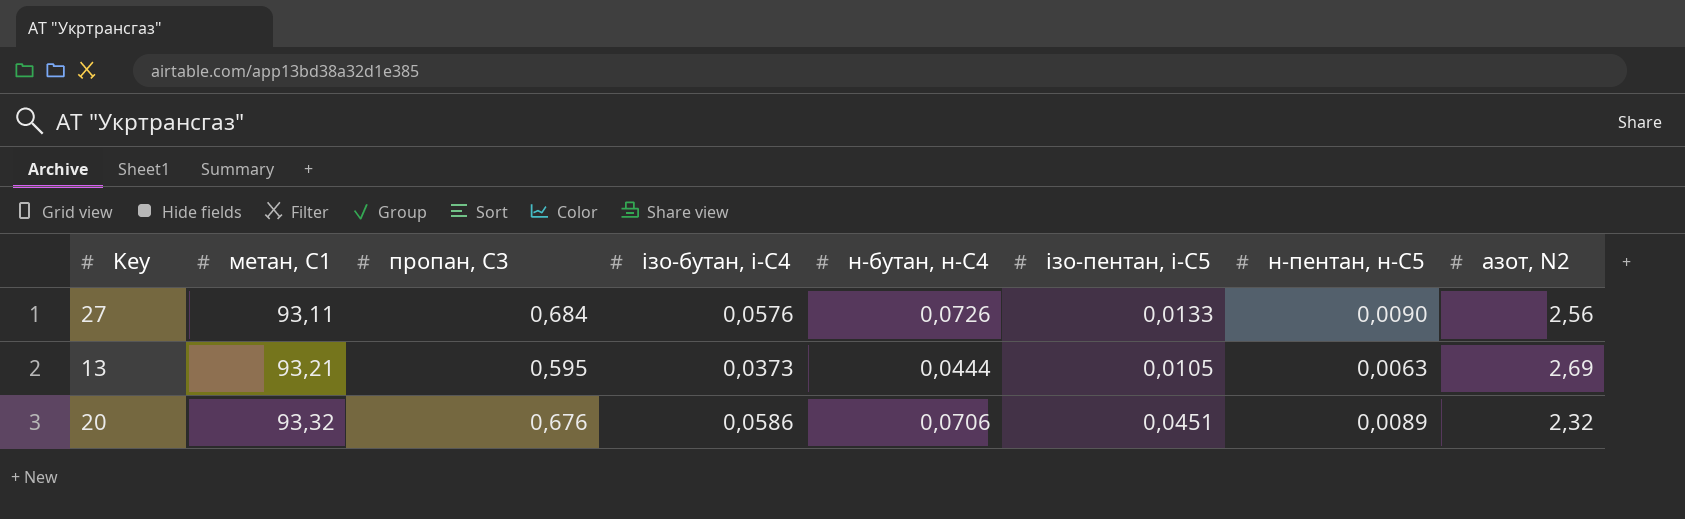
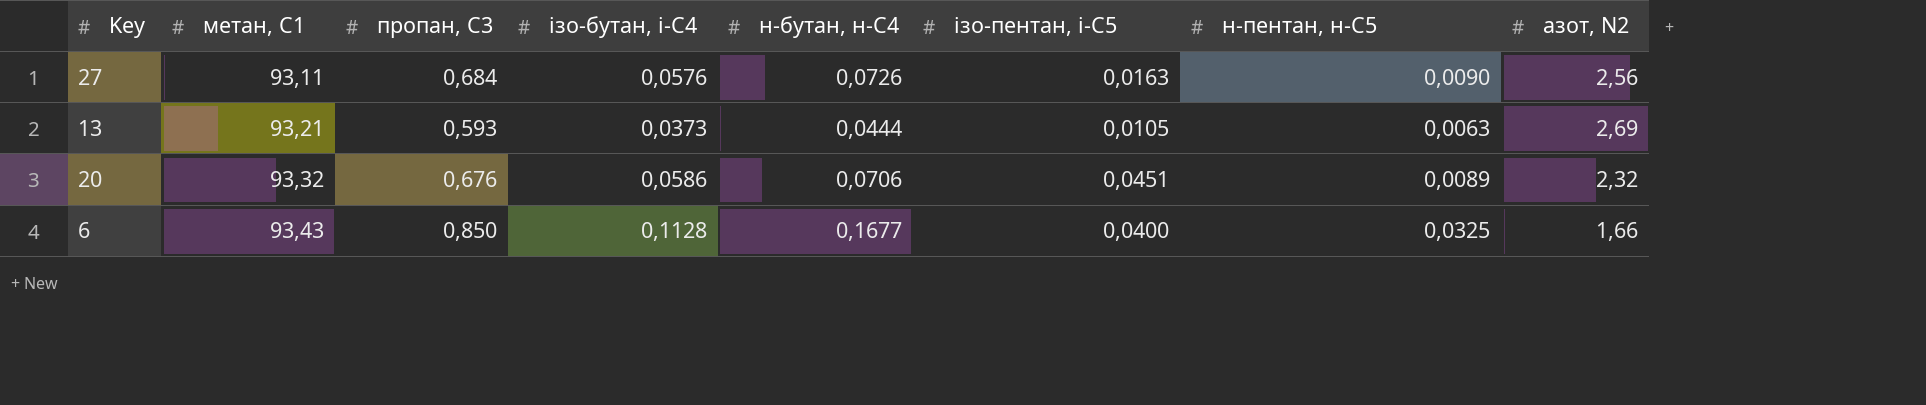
27 | ізо-пентан, і-С5: 0,0133 -> 0,0163
13 | пропан, С3: 0,595 -> 0,593
row 6: none -> 93,43 | 0,850 | 0,1128 | 0,1677 | 0,0400 | 0,0325 | 1,66

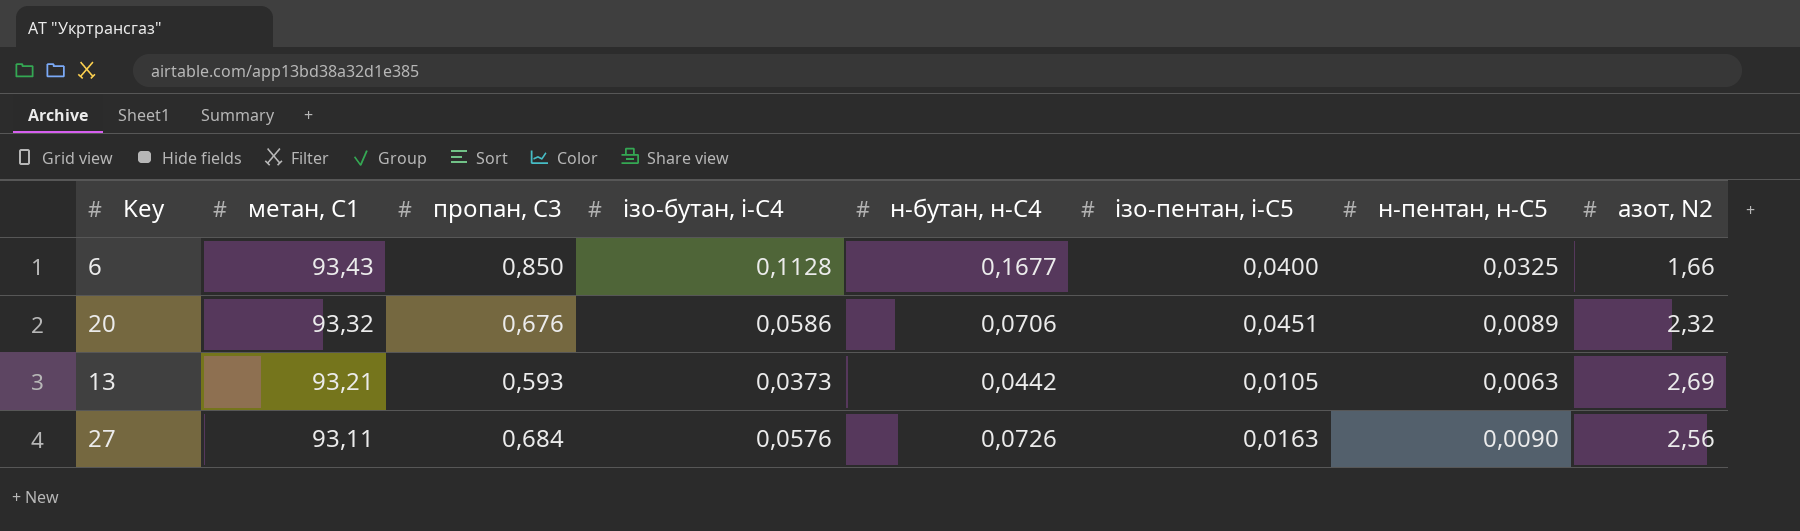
row order: метан, С1 ascending -> метан, С1 descending
13 | н-бутан, н-С4: 0,0444 -> 0,0442

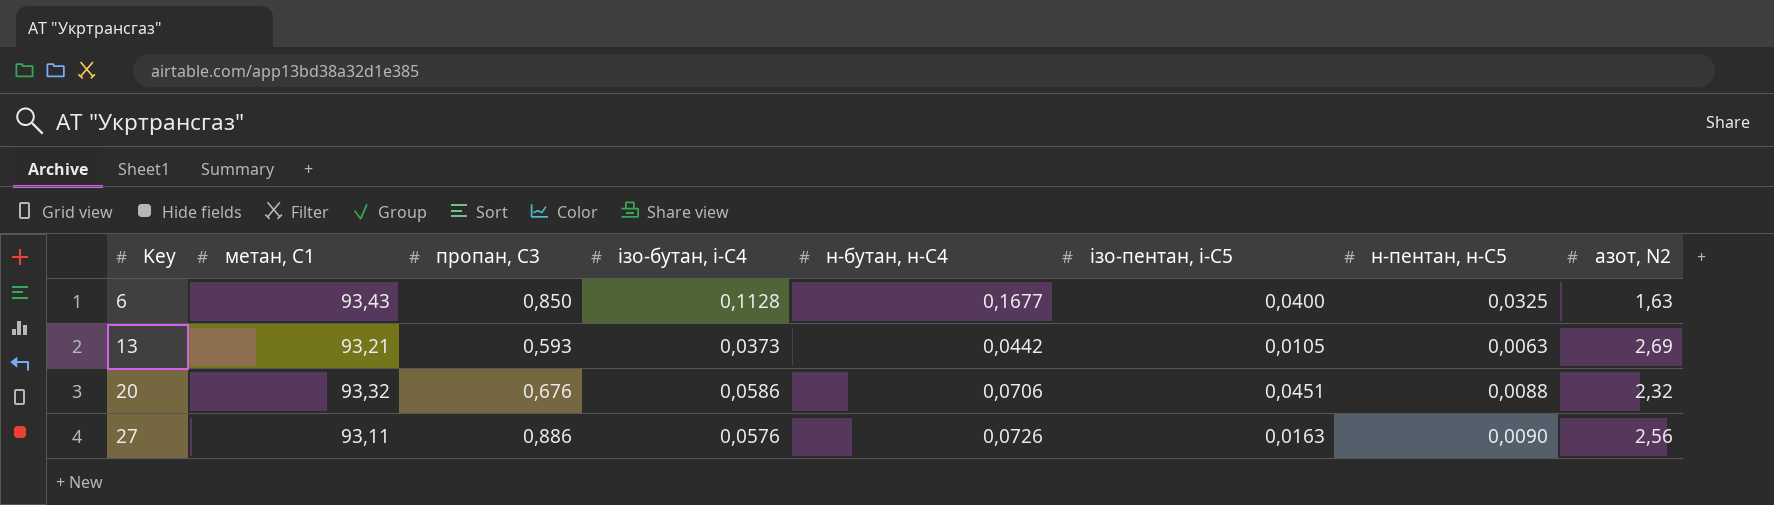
row order: метан, С1 descending -> Key ascending
6 | азот, N2: 1,66 -> 1,63
20 | н-пентан, н-С5: 0,0089 -> 0,0088
27 | пропан, С3: 0,684 -> 0,886

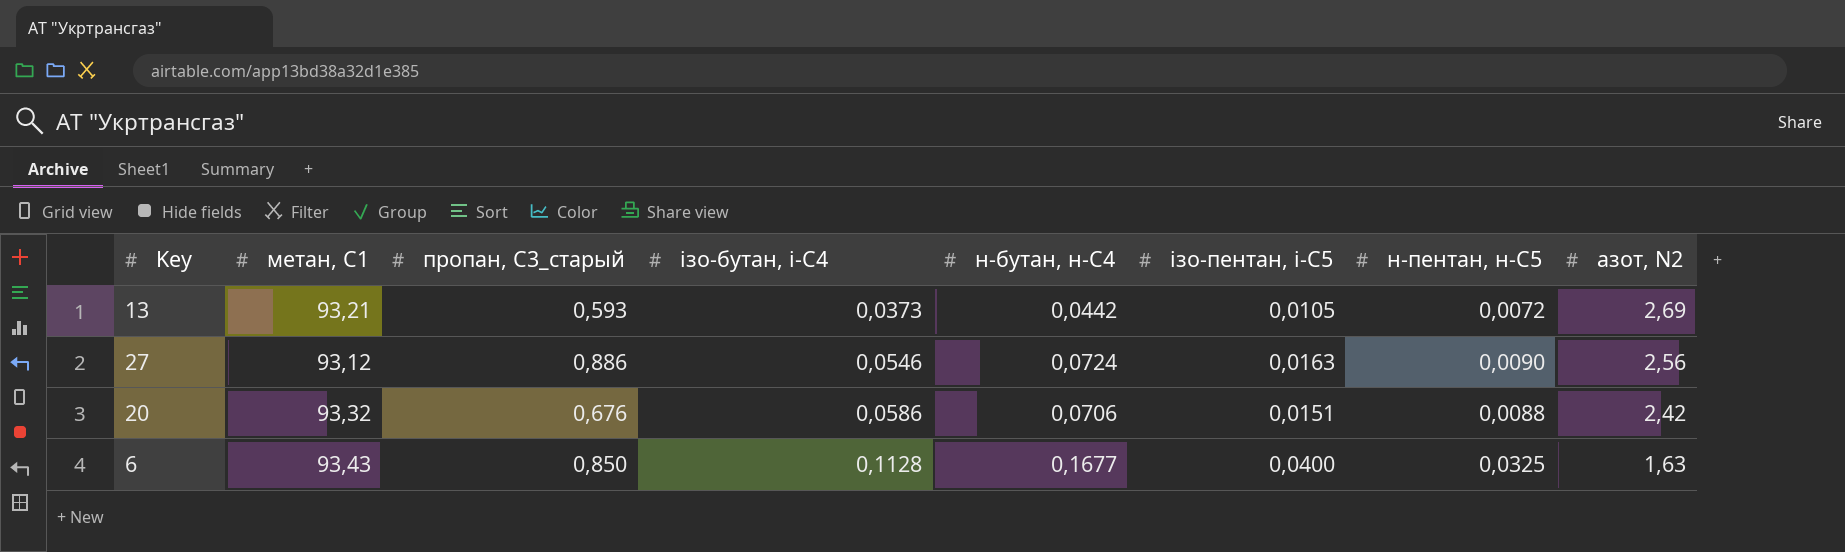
row order: Key ascending -> ізо-бутан, і-С4 ascending
column name: пропан, С3 -> пропан, С3_старый
13 | н-пентан, н-С5: 0,0063 -> 0,0072
27 | метан, С1: 93,11 -> 93,12
27 | ізо-бутан, і-С4: 0,0576 -> 0,0546
27 | н-бутан, н-С4: 0,0726 -> 0,0724
20 | ізо-пентан, і-С5: 0,0451 -> 0,0151
20 | азот, N2: 2,32 -> 2,42

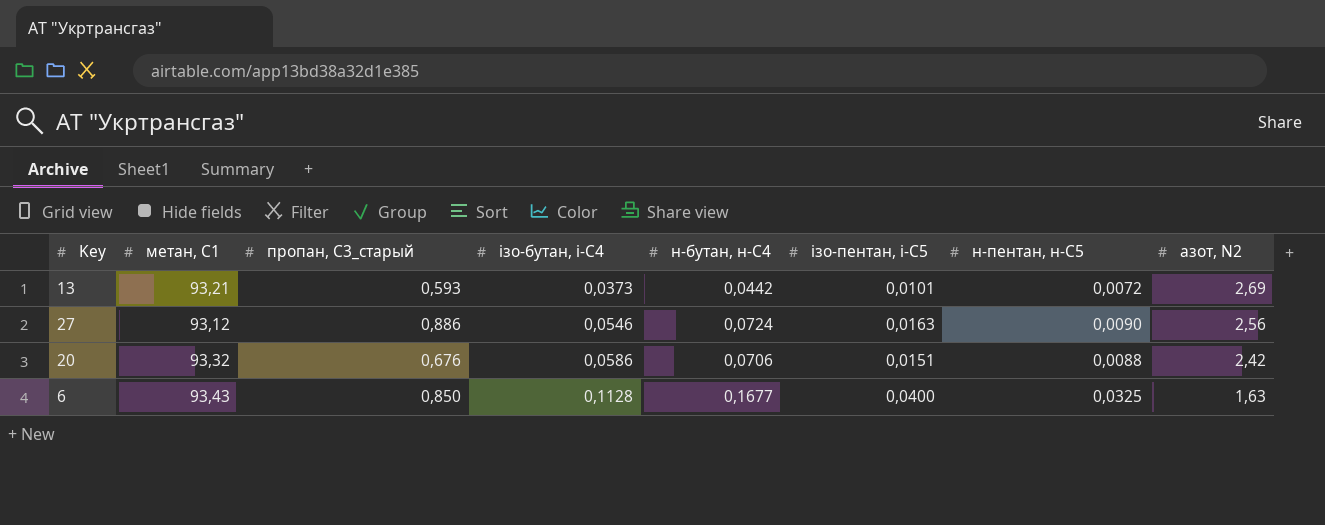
13 | ізо-пентан, і-С5: 0,0105 -> 0,0101

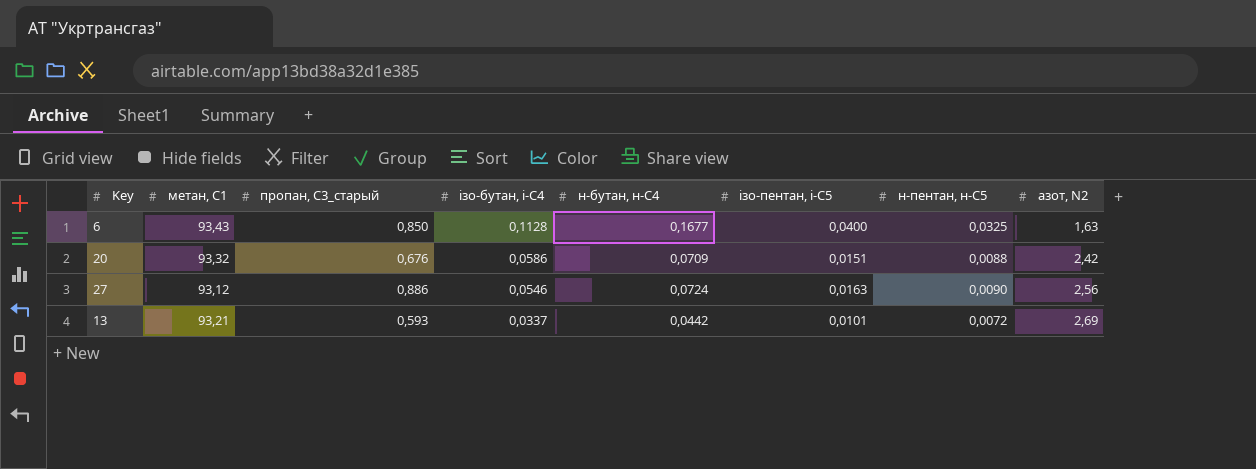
row order: ізо-бутан, і-С4 ascending -> ізо-бутан, і-С4 descending
20 | н-бутан, н-С4: 0,0706 -> 0,0709
13 | ізо-бутан, і-С4: 0,0373 -> 0,0337

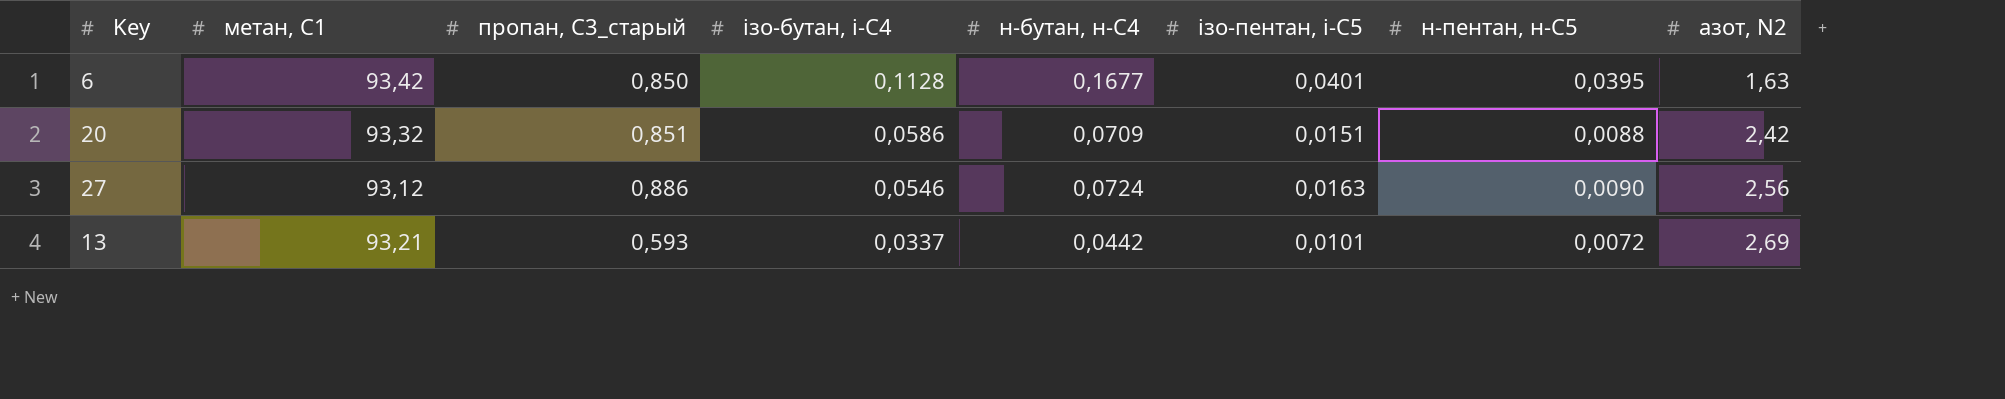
6 | метан, С1: 93,43 -> 93,42
6 | ізо-пентан, і-С5: 0,0400 -> 0,0401
6 | н-пентан, н-С5: 0,0325 -> 0,0395
20 | пропан, С3_старый: 0,676 -> 0,851

